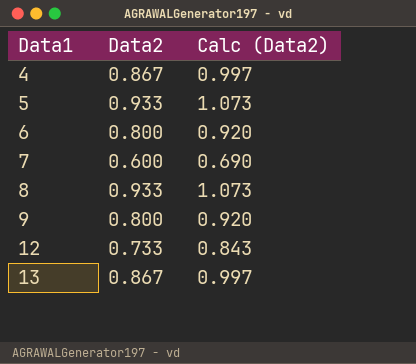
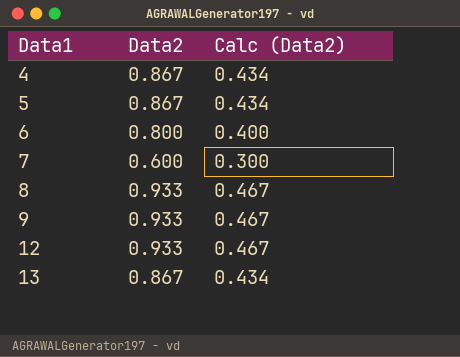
column Calc (Data2) | formula: [Data2] * 1.15 -> [Data2] * 0.5
5 | Data2: 0.933 -> 0.867
9 | Data2: 0.800 -> 0.933
12 | Data2: 0.733 -> 0.933

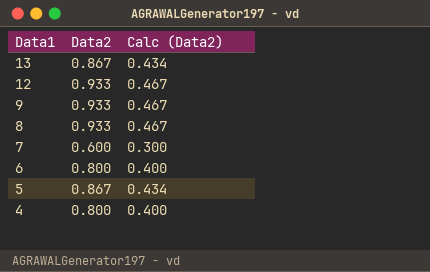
row order: Data1 ascending -> Data1 descending
4 | Data2: 0.867 -> 0.800
4 | Calc (Data2): 0.434 -> 0.400

